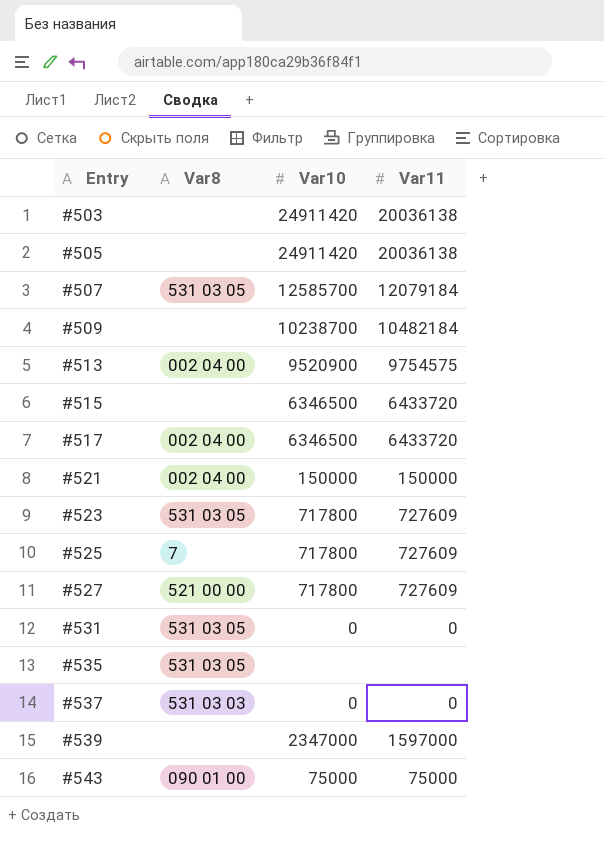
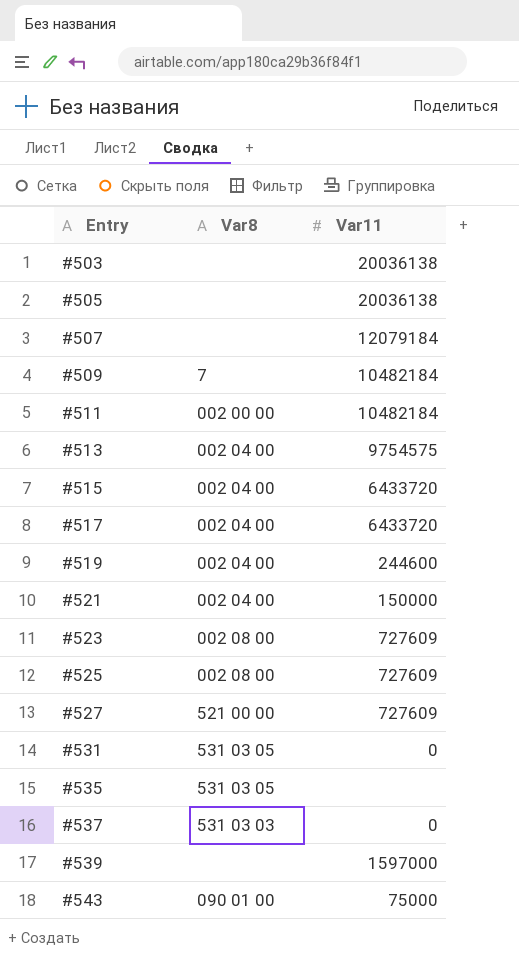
column Var10 | position: 3 -> none
#507 | Var8: 531 03 05 -> none
#509 | Var8: none -> 7
row #511: none -> 002 00 00 | 10482184
#515 | Var8: none -> 002 04 00
row #519: none -> 002 04 00 | 244600
#523 | Var8: 531 03 05 -> 002 08 00
#525 | Var8: 7 -> 002 08 00

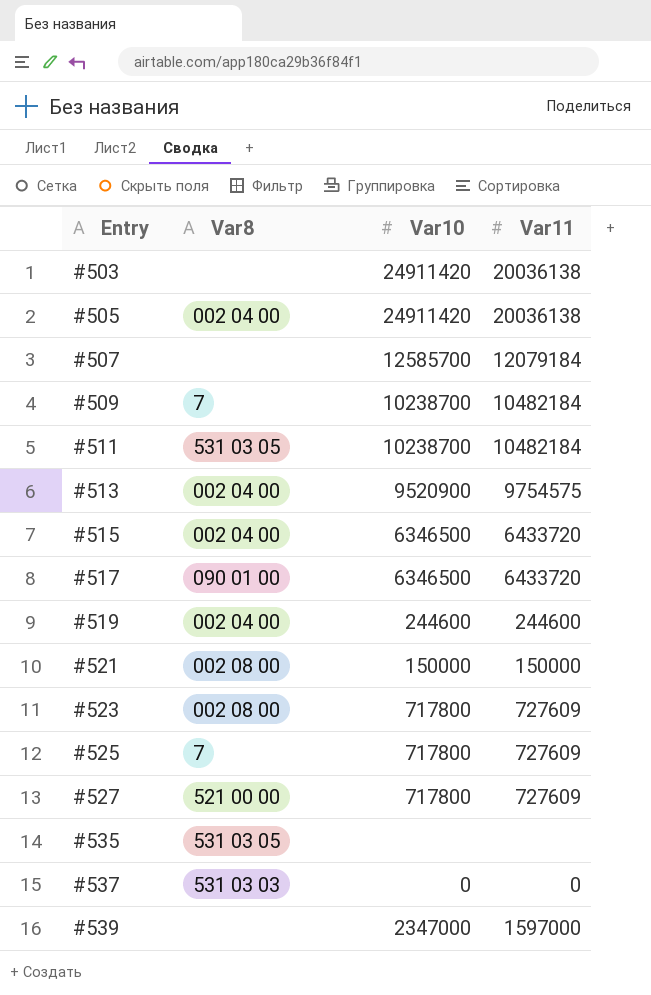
column Var10 | position: none -> 3
row #531: 531 03 05 | 0 -> none
row #543: 090 01 00 | 75000 -> none
#505 | Var8: none -> 002 04 00
#511 | Var8: 002 00 00 -> 531 03 05
#517 | Var8: 002 04 00 -> 090 01 00
#521 | Var8: 002 04 00 -> 002 08 00
#525 | Var8: 002 08 00 -> 7

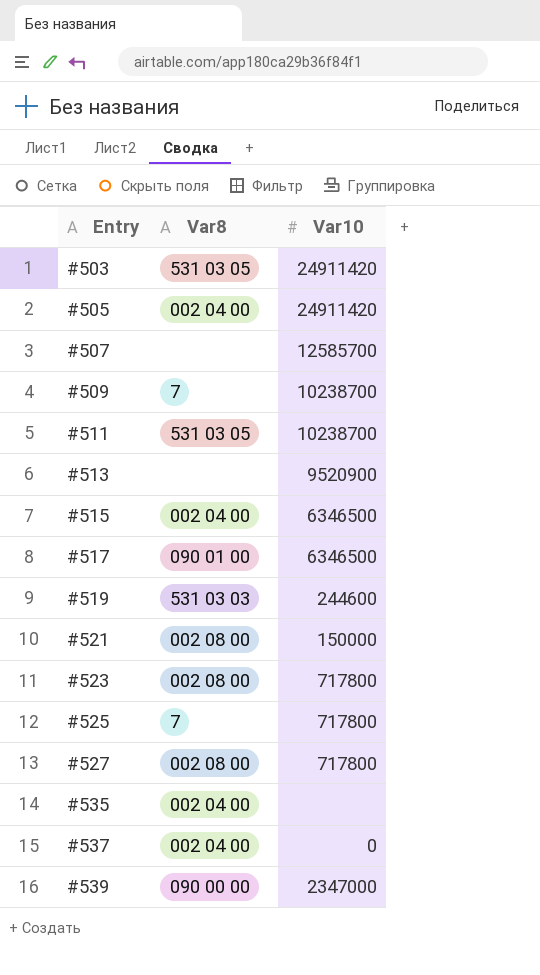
column Var11 | position: 4 -> none
#503 | Var8: none -> 531 03 05
#513 | Var8: 002 04 00 -> none
#519 | Var8: 002 04 00 -> 531 03 03
#527 | Var8: 521 00 00 -> 002 08 00
#535 | Var8: 531 03 05 -> 002 04 00
#537 | Var8: 531 03 03 -> 002 04 00
#539 | Var8: none -> 090 00 00

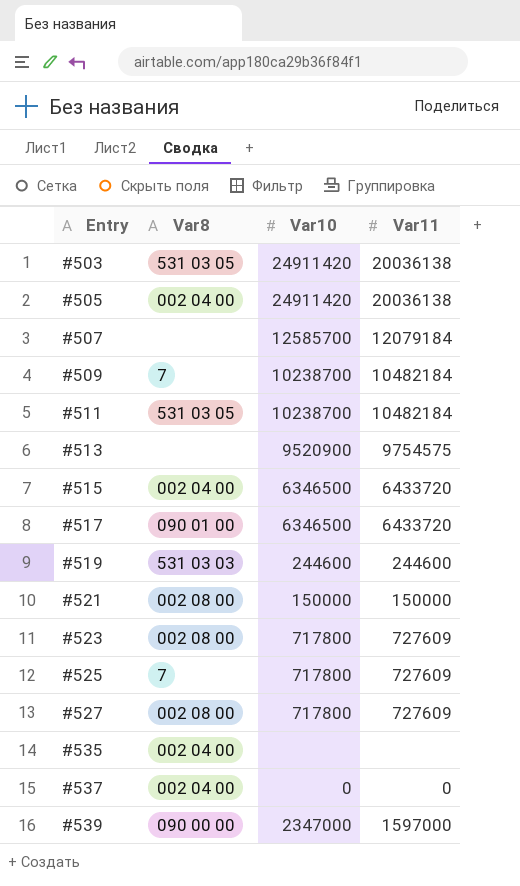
column Var11 | position: none -> 4

